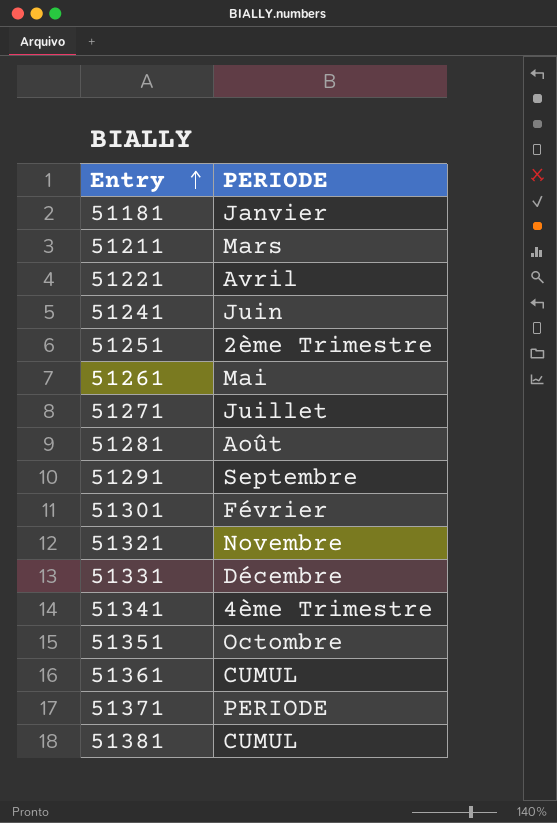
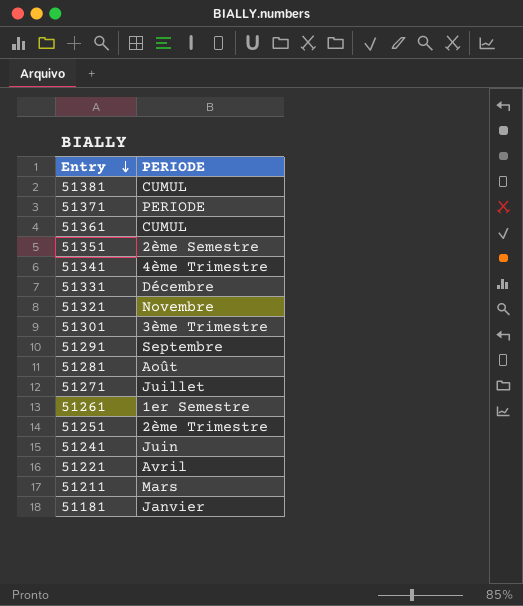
row order: Entry ascending -> Entry descending
51351 | PERIODE: Octombre -> 2ème Semestre
51301 | PERIODE: Février -> 3ème Trimestre
51261 | PERIODE: Mai -> 1er Semestre

